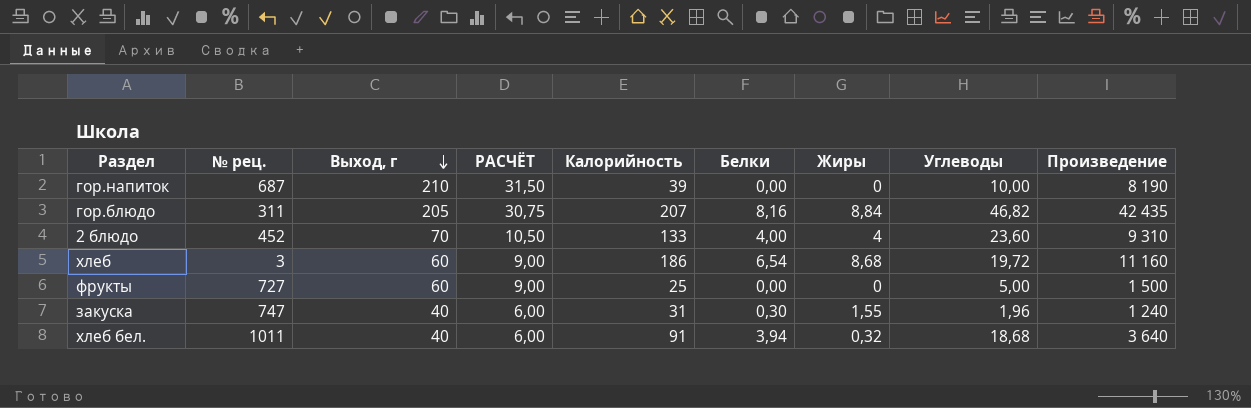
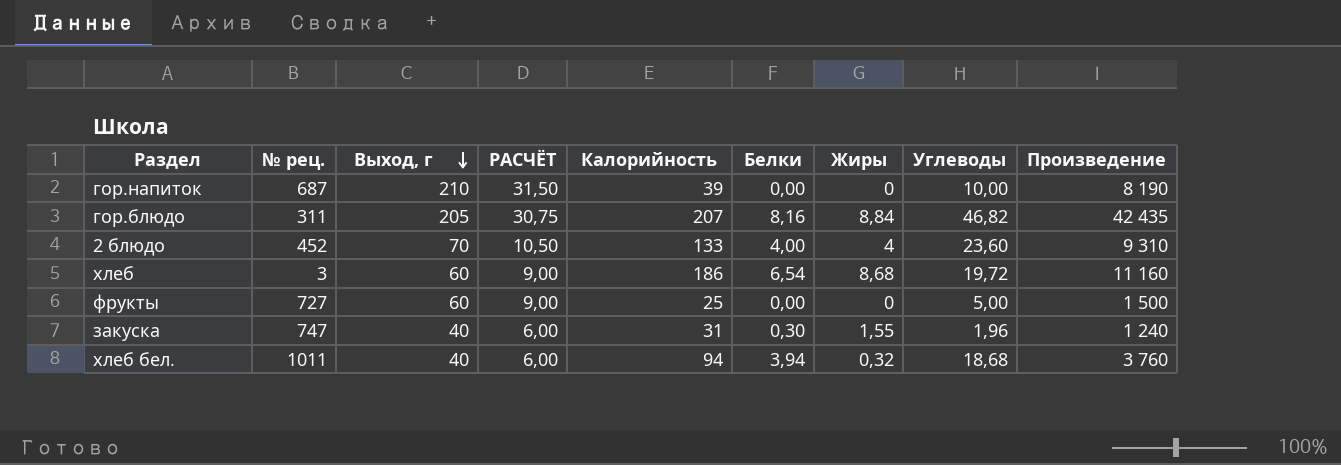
хлеб бел. | Калорийность: 91 -> 94
хлеб бел. | Произведение: 3 640 -> 3 760

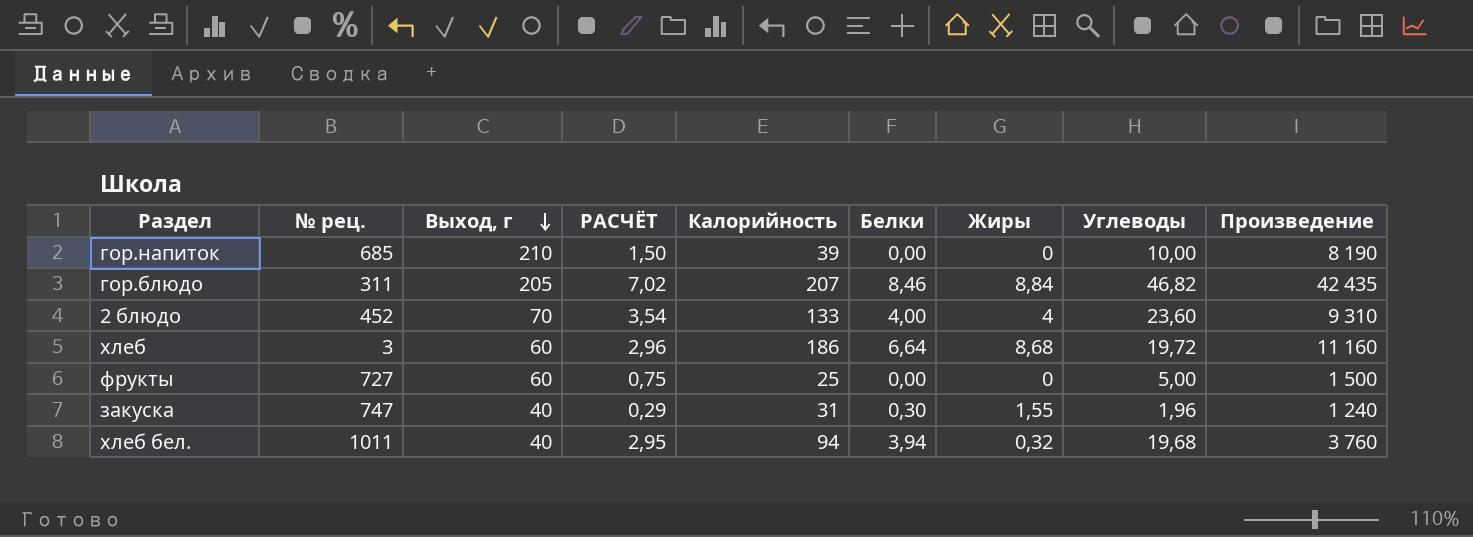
column РАСЧЁТ | formula: [Выход, г] * 0,15 -> [Углеводы] * 0,15
гор.напиток | № рец.: 687 -> 685
гор.блюдо | Белки: 8,16 -> 8,46
хлеб | Белки: 6,54 -> 6,64
хлеб бел. | Углеводы: 18,68 -> 19,68

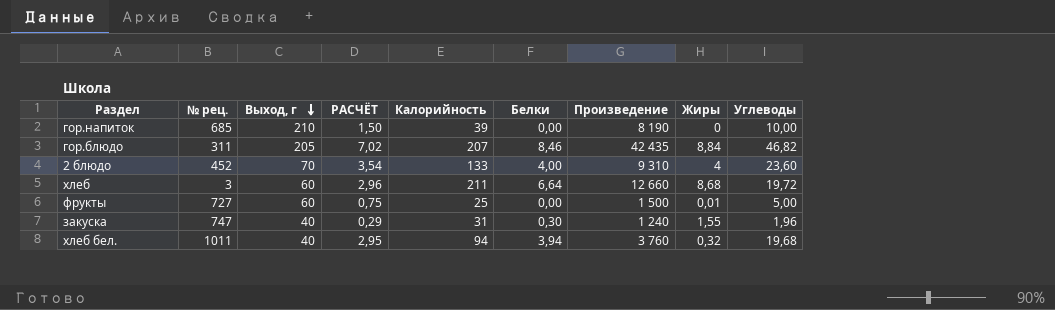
column Произведение | position: 9 -> 7
хлеб | Калорийность: 186 -> 211
хлеб | Произведение: 11 160 -> 12 660
фрукты | Жиры: 0 -> 0,01

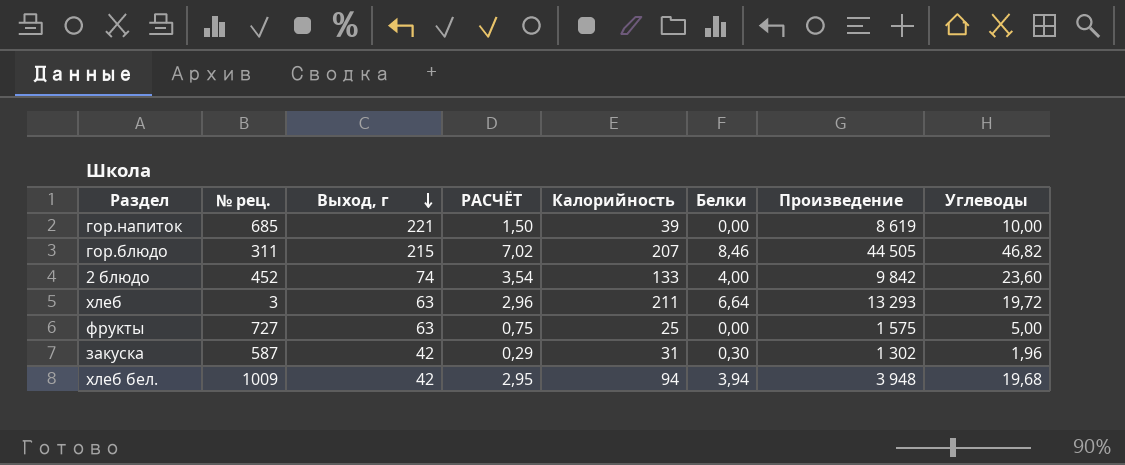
column Жиры | position: 8 -> none
гор.напиток | Выход, г: 210 -> 221
гор.напиток | Произведение: 8 190 -> 8 619
гор.блюдо | Выход, г: 205 -> 215
гор.блюдо | Произведение: 42 435 -> 44 505
2 блюдо | Выход, г: 70 -> 74
2 блюдо | Произведение: 9 310 -> 9 842
хлеб | Выход, г: 60 -> 63
хлеб | Произведение: 12 660 -> 13 293
фрукты | Выход, г: 60 -> 63
фрукты | Произведение: 1 500 -> 1 575
закуска | № рец.: 747 -> 587
закуска | Выход, г: 40 -> 42
закуска | Произведение: 1 240 -> 1 302
хлеб бел. | № рец.: 1011 -> 1009
хлеб бел. | Выход, г: 40 -> 42
хлеб бел. | Произведение: 3 760 -> 3 948

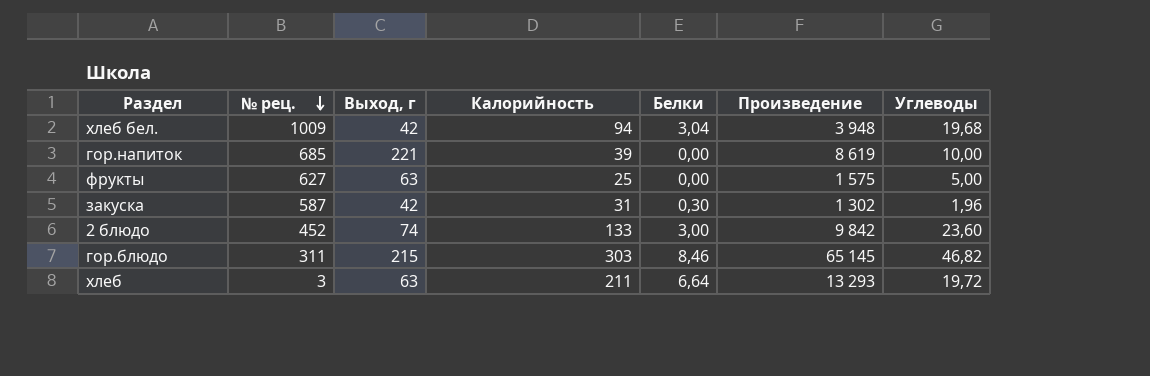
row order: Выход, г descending -> № рец. descending
column РАСЧЁТ | formula: [Углеводы] * 0,15 -> none
хлеб бел. | Белки: 3,94 -> 3,04
фрукты | № рец.: 727 -> 627
2 блюдо | Белки: 4,00 -> 3,00
гор.блюдо | Калорийность: 207 -> 303
гор.блюдо | Произведение: 44 505 -> 65 145

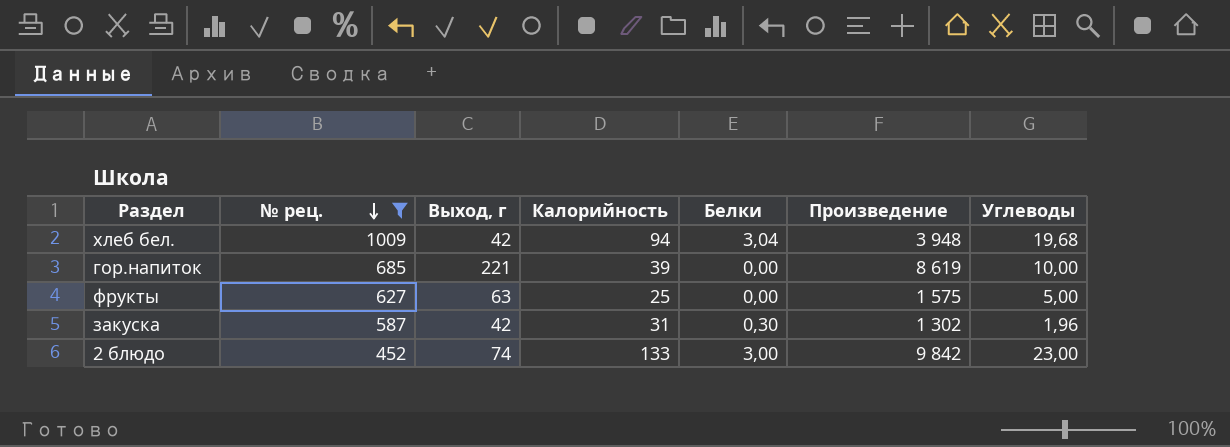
filter: none -> № рец. >= 452
2 блюдо | Углеводы: 23,60 -> 23,00

